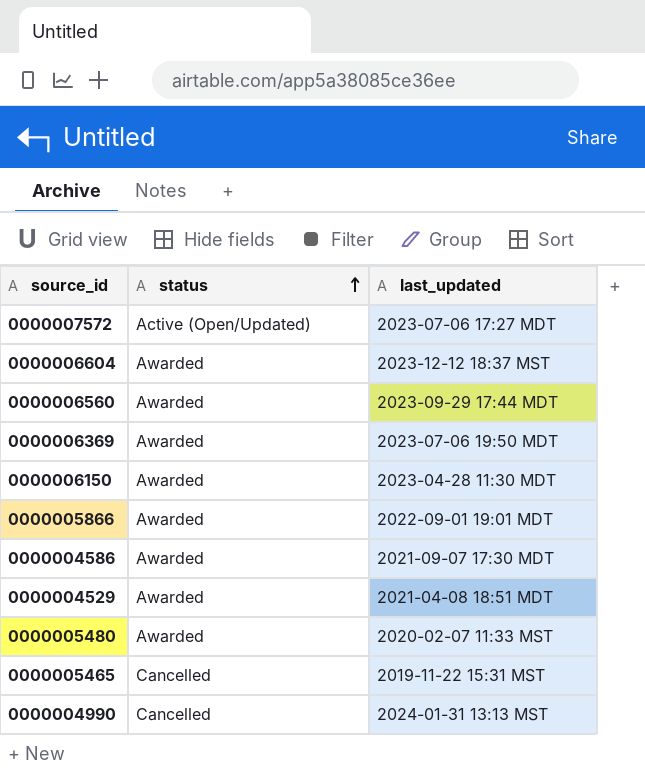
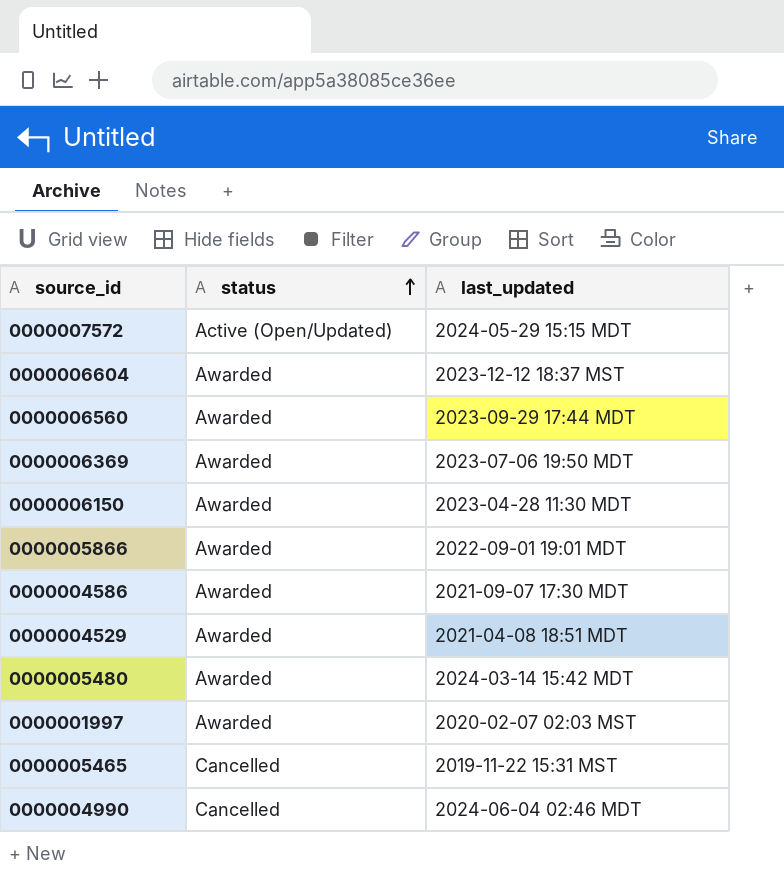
0000007572 | last_updated: 2023-07-06 17:27 MDT -> 2024-05-29 15:15 MDT
0000005480 | last_updated: 2020-02-07 11:33 MST -> 2024-03-14 15:42 MDT
row 0000001997: none -> Awarded | 2020-02-07 02:03 MST
0000004990 | last_updated: 2024-01-31 13:13 MST -> 2024-06-04 02:46 MDT

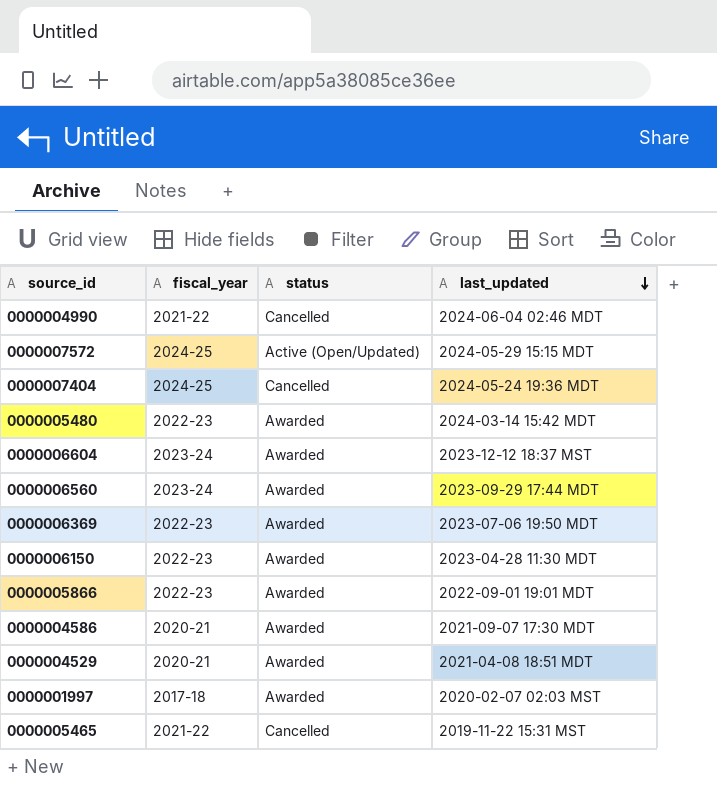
row order: status ascending -> last_updated descending
column fiscal_year | position: none -> 2
row 0000007404: none -> 2024-25 | Cancelled | 2024-05-24 19:36 MDT

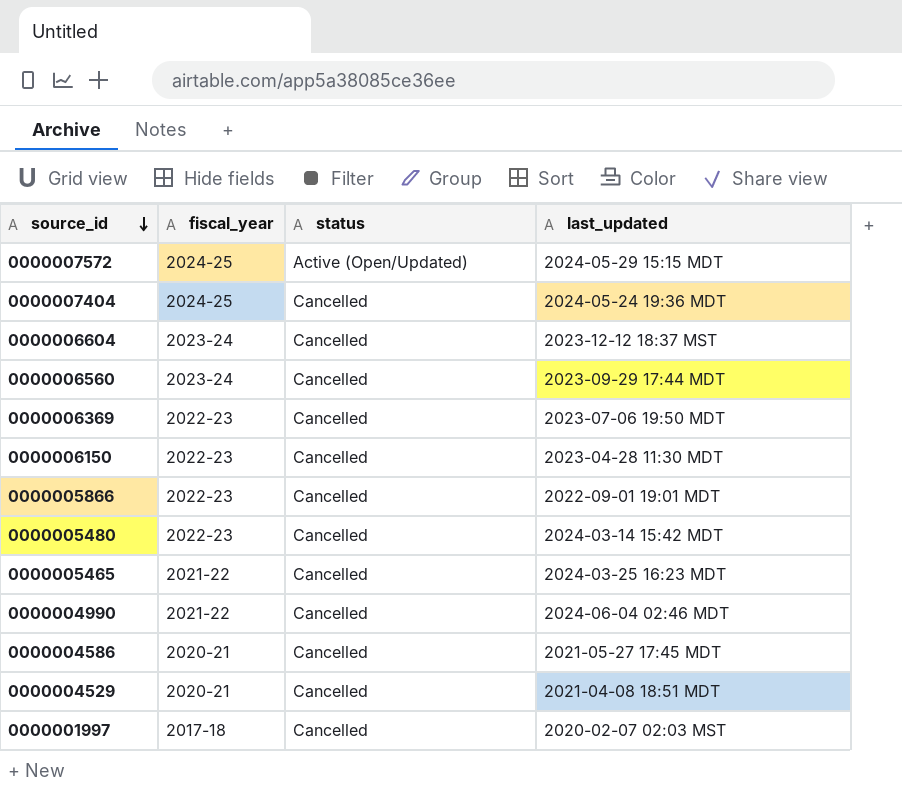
row order: last_updated descending -> source_id descending
0000006604 | status: Awarded -> Cancelled
0000006560 | status: Awarded -> Cancelled
0000006369 | status: Awarded -> Cancelled
0000006150 | status: Awarded -> Cancelled
0000005866 | status: Awarded -> Cancelled
0000005480 | status: Awarded -> Cancelled
0000005465 | last_updated: 2019-11-22 15:31 MST -> 2024-03-25 16:23 MDT
0000004586 | status: Awarded -> Cancelled
0000004586 | last_updated: 2021-09-07 17:30 MDT -> 2021-05-27 17:45 MDT
0000004529 | status: Awarded -> Cancelled
0000001997 | status: Awarded -> Cancelled

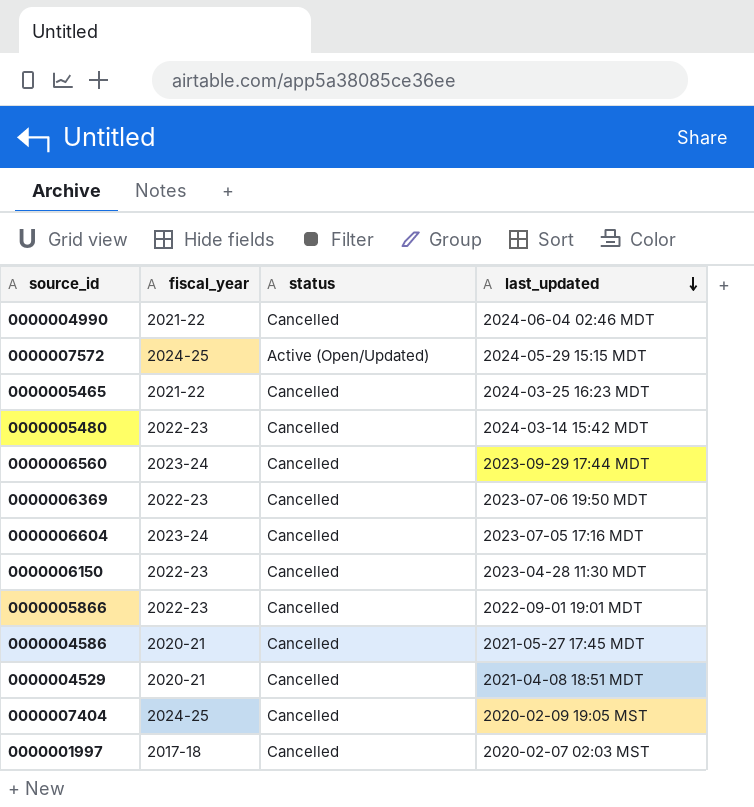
row order: source_id descending -> last_updated descending
0000006604 | last_updated: 2023-12-12 18:37 MST -> 2023-07-05 17:16 MDT
0000007404 | last_updated: 2024-05-24 19:36 MDT -> 2020-02-09 19:05 MST

